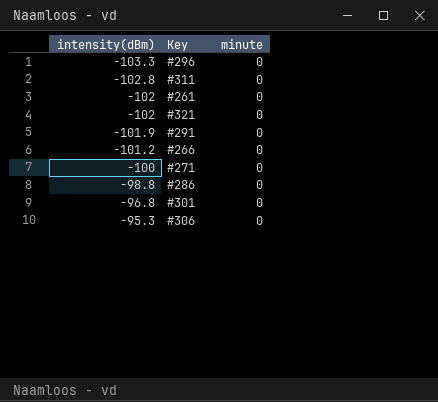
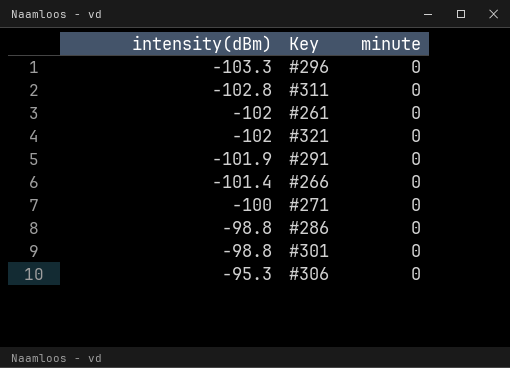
#266 | intensity(dBm): -101.2 -> -101.4
#301 | intensity(dBm): -96.8 -> -98.8

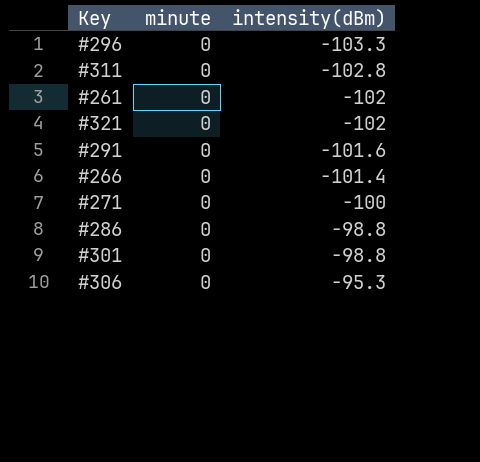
column intensity(dBm) | position: 1 -> 3
#291 | intensity(dBm): -101.9 -> -101.6

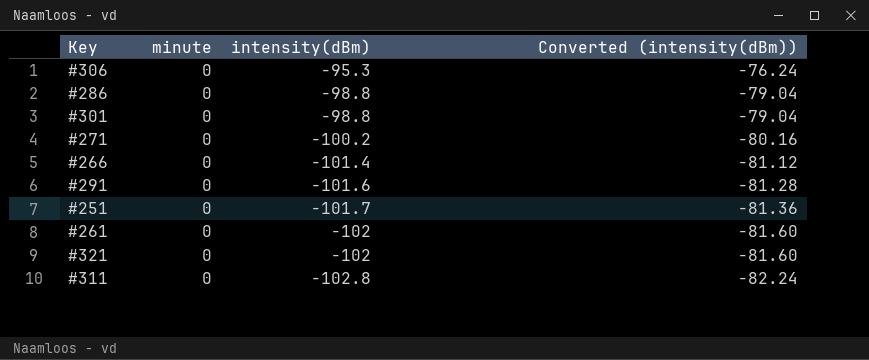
row order: intensity(dBm) ascending -> intensity(dBm) descending
column Converted (intensity(dBm)) | formula: none -> [intensity(dBm)] * 0.8
row #296: 0 | -103.3 -> none
#271 | intensity(dBm): -100 -> -100.2
row #251: none -> 0 | -101.7 | -81.36

